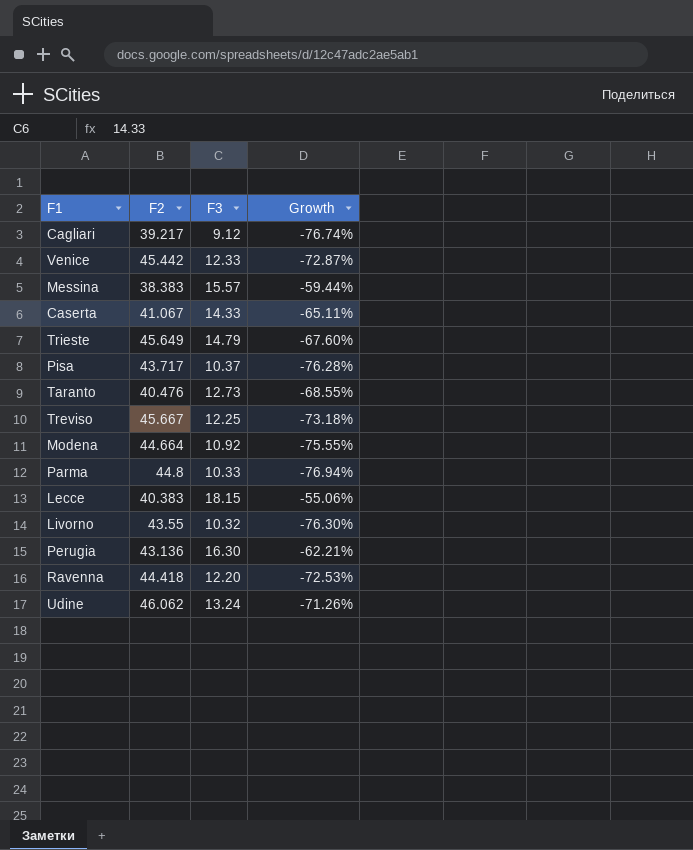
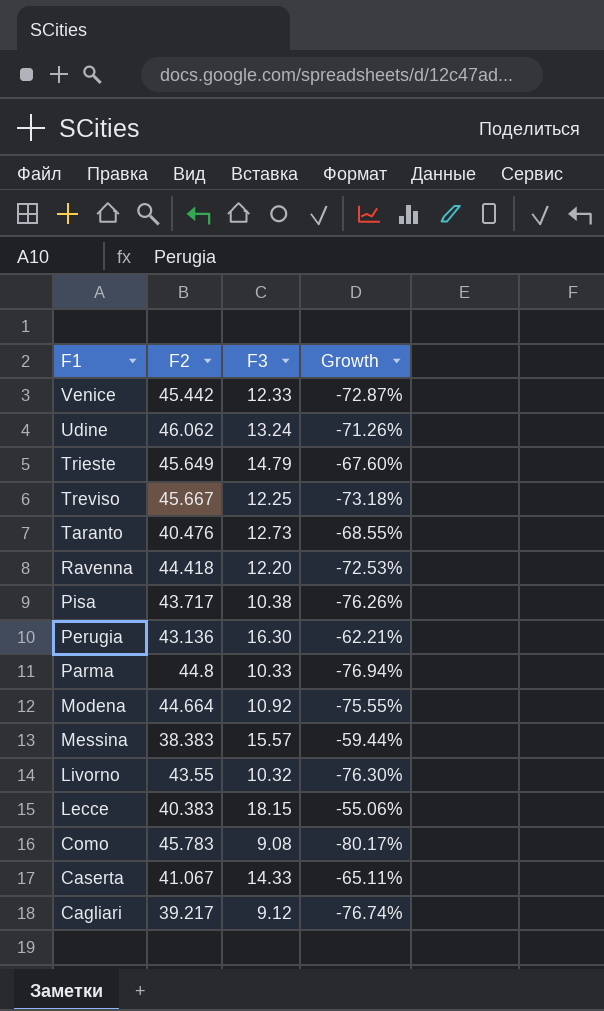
row order: none -> F1 descending
Pisa | F3: 10.37 -> 10.38
Pisa | Growth: -76.28% -> -76.26%
row Como: none -> 45.783 | 9.08 | -80.17%

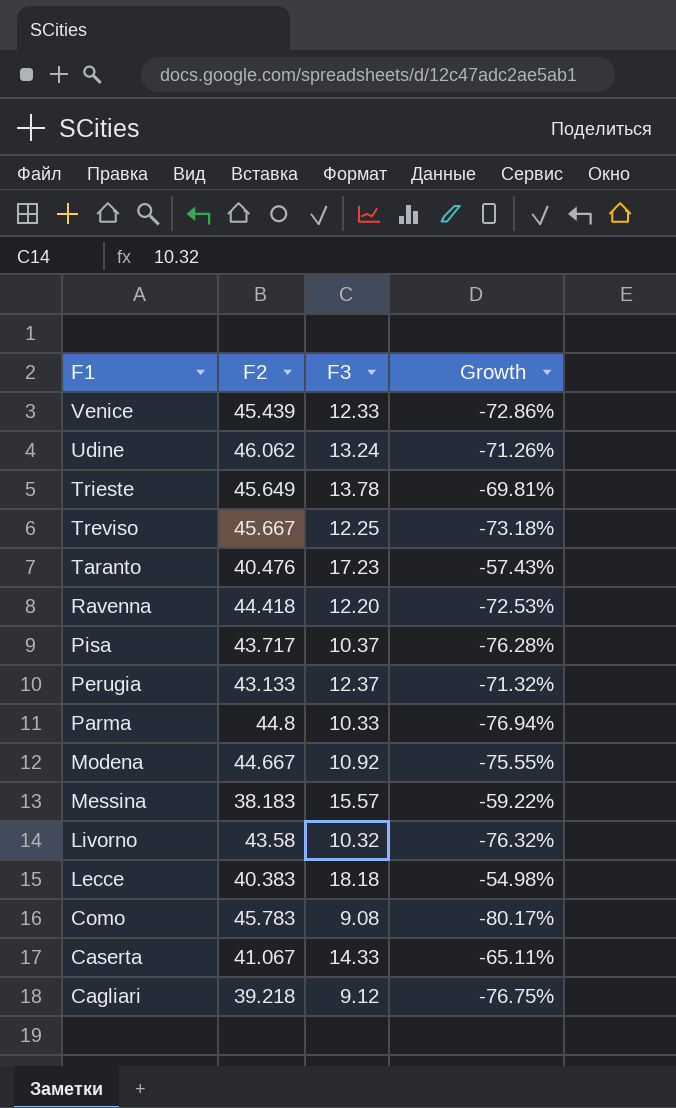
Venice | F2: 45.442 -> 45.439
Venice | Growth: -72.87% -> -72.86%
Trieste | F3: 14.79 -> 13.78
Trieste | Growth: -67.60% -> -69.81%
Taranto | F3: 12.73 -> 17.23
Taranto | Growth: -68.55% -> -57.43%
Pisa | F3: 10.38 -> 10.37
Pisa | Growth: -76.26% -> -76.28%
Perugia | F2: 43.136 -> 43.133
Perugia | F3: 16.30 -> 12.37
Perugia | Growth: -62.21% -> -71.32%
Modena | F2: 44.664 -> 44.667
Messina | F2: 38.383 -> 38.183
Messina | Growth: -59.44% -> -59.22%
Livorno | F2: 43.55 -> 43.58
Livorno | Growth: -76.30% -> -76.32%
Lecce | F3: 18.15 -> 18.18
Lecce | Growth: -55.06% -> -54.98%
Cagliari | F2: 39.217 -> 39.218
Cagliari | Growth: -76.74% -> -76.75%

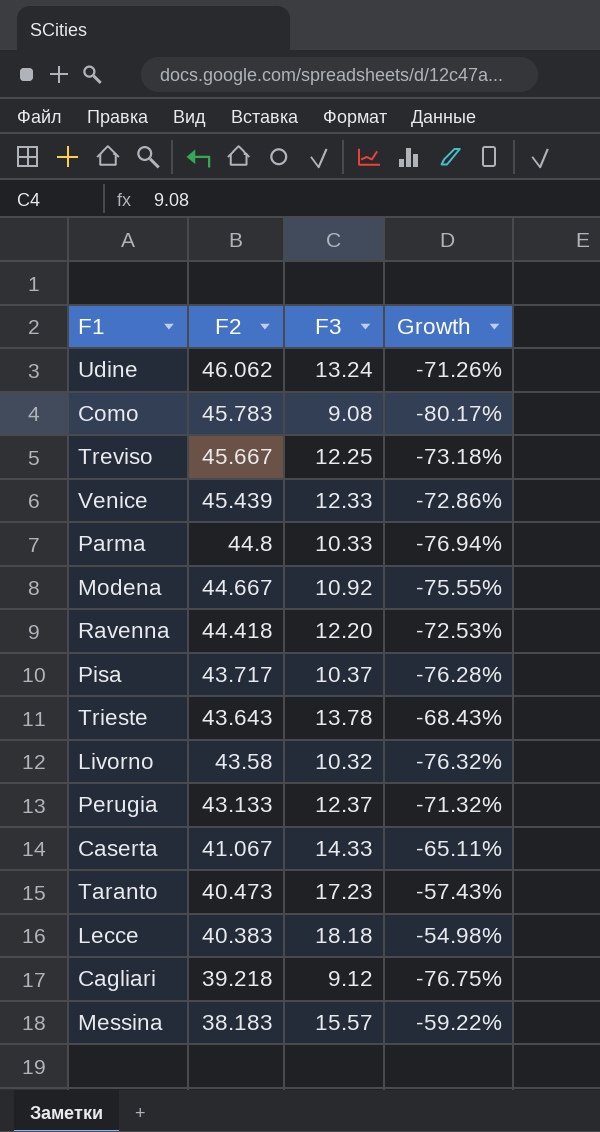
row order: F1 descending -> F2 descending
Trieste | F2: 45.649 -> 43.643
Trieste | Growth: -69.81% -> -68.43%
Taranto | F2: 40.476 -> 40.473

